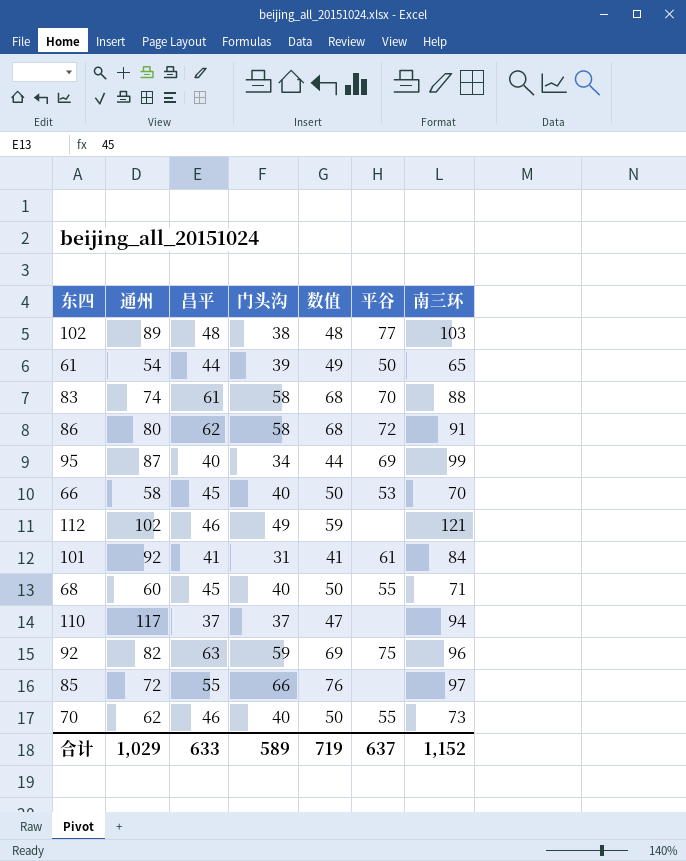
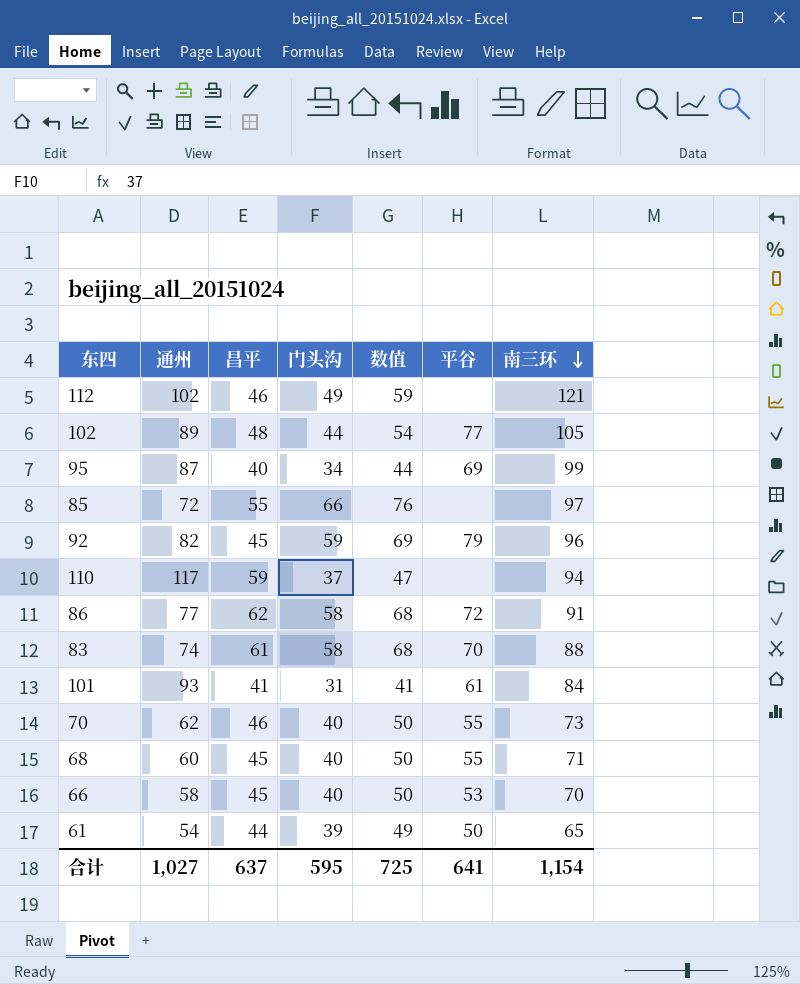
row order: none -> 南三环 descending
102 | 门头沟: 38 -> 44
102 | 数值: 48 -> 54
102 | 南三环: 103 -> 105
92 | 昌平: 63 -> 45
92 | 平谷: 75 -> 79
110 | 昌平: 37 -> 59
86 | 通州: 80 -> 77
101 | 通州: 92 -> 93
合计 | 通州: 1,029 -> 1,027
合计 | 昌平: 633 -> 637
合计 | 门头沟: 589 -> 595
合计 | 数值: 719 -> 725
合计 | 平谷: 637 -> 641
合计 | 南三环: 1,152 -> 1,154

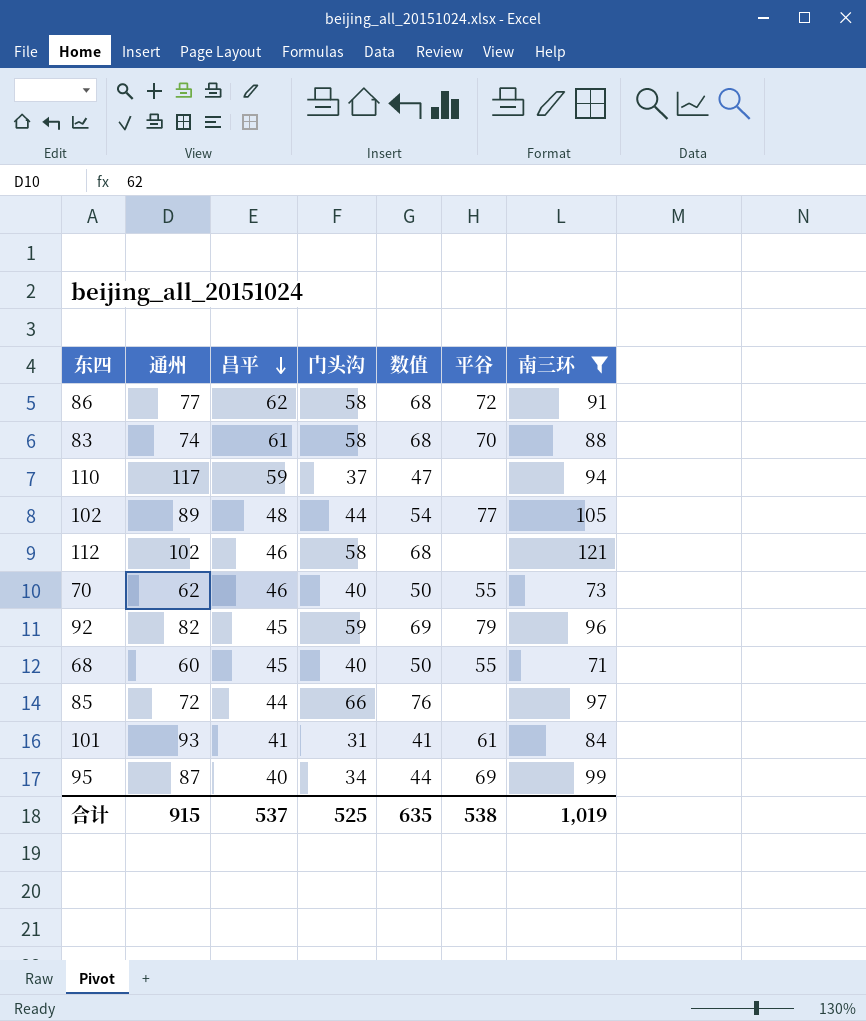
filter: none -> 南三环 >= 71
row order: 南三环 descending -> 昌平 descending
112 | 门头沟: 49 -> 58
112 | 数值: 59 -> 68
85 | 昌平: 55 -> 44
合计 | 通州: 1,027 -> 915
合计 | 昌平: 637 -> 537
合计 | 门头沟: 595 -> 525
合计 | 数值: 725 -> 635
合计 | 平谷: 641 -> 538
合计 | 南三环: 1,154 -> 1,019

